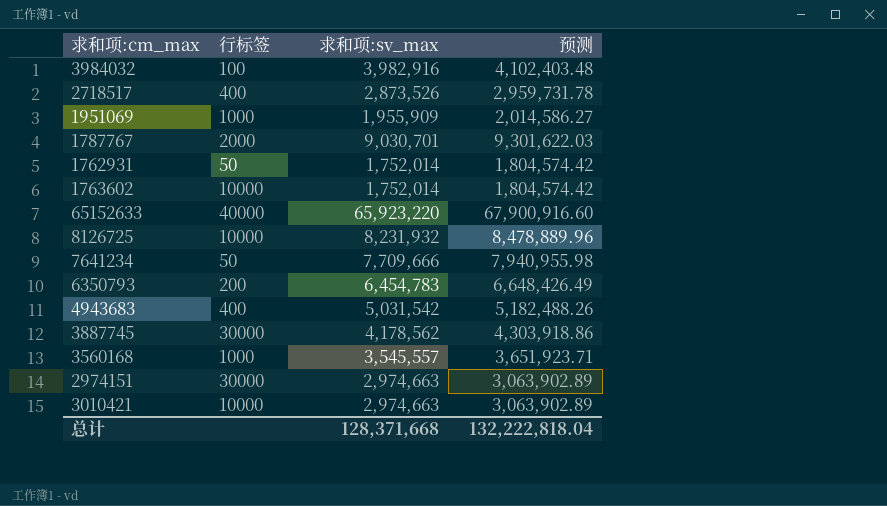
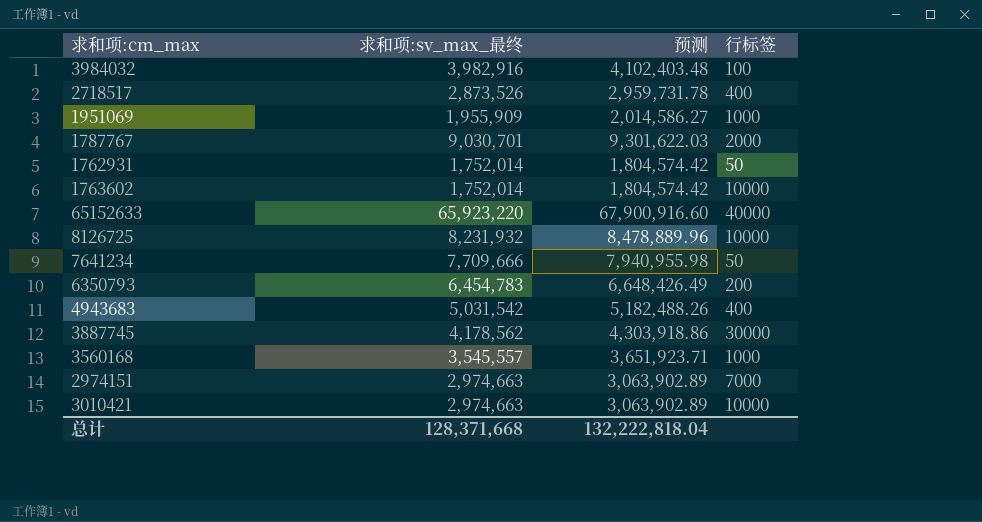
column name: 求和项:sv_max -> 求和项:sv_max_最终
column 行标签 | position: 2 -> 4
2974151 | 行标签: 30000 -> 7000

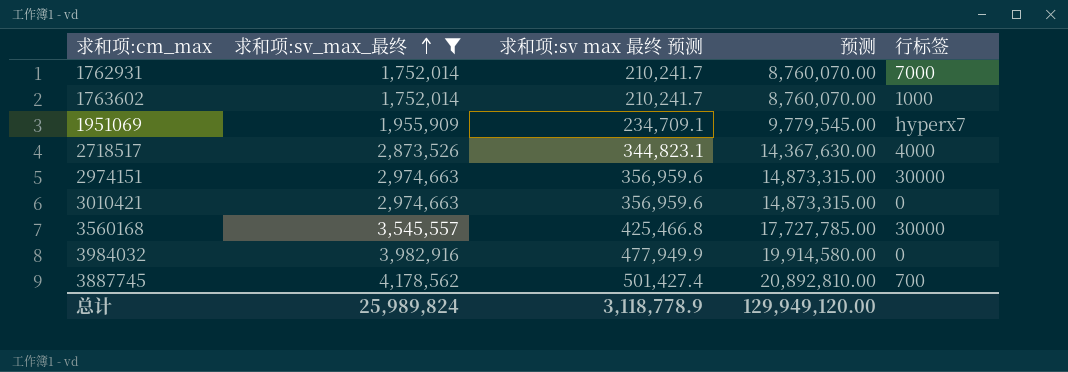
filter: none -> 求和项:sv_max_最终 <= 4,178,562
row order: none -> 求和项:sv_max_最终 ascending
column 求和项:sv max 最终 预测 | formula: none -> [求和项:sv_max_最终] * 0.12
column 预测 | formula: [求和项:sv_max_最终] * 1.03 -> [求和项:sv_max_最终] * 5
1762931 | 行标签: 50 -> 7000
1763602 | 行标签: 10000 -> 1000
1951069 | 行标签: 1000 -> hyperx7
2718517 | 行标签: 400 -> 4000
2974151 | 行标签: 7000 -> 30000
3010421 | 行标签: 10000 -> 0
3560168 | 行标签: 1000 -> 30000
3984032 | 行标签: 100 -> 0
3887745 | 行标签: 30000 -> 700
总计 | 求和项:sv_max_最终: 128,371,668 -> 25,989,824
总计 | 预测: 132,222,818.04 -> 129,949,120.00

